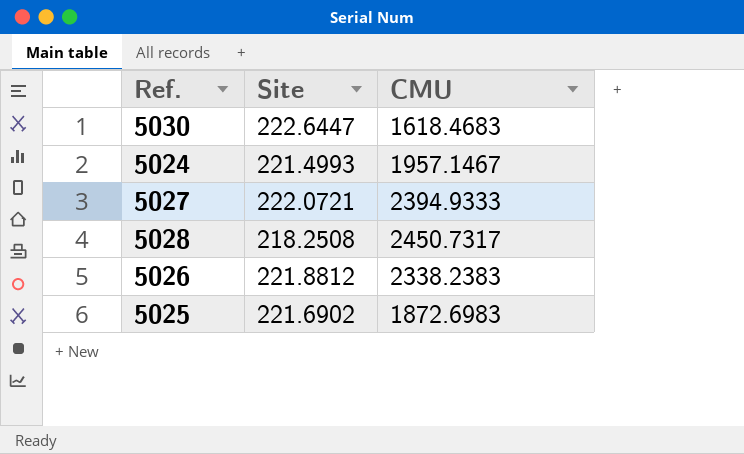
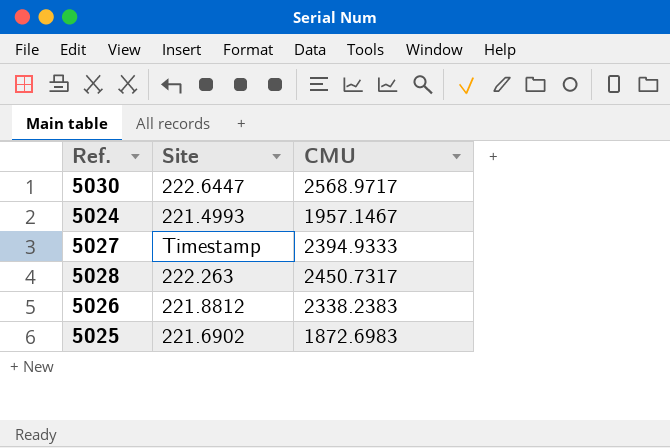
5030 | CMU: 1618.4683 -> 2568.9717
5027 | Site: 222.0721 -> Timestamp
5028 | Site: 218.2508 -> 222.263

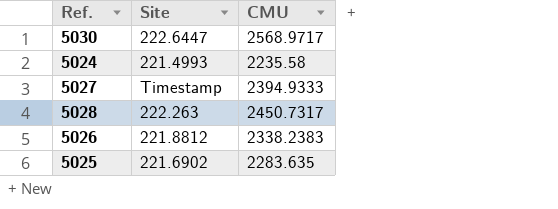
5024 | CMU: 1957.1467 -> 2235.58
5025 | CMU: 1872.6983 -> 2283.635

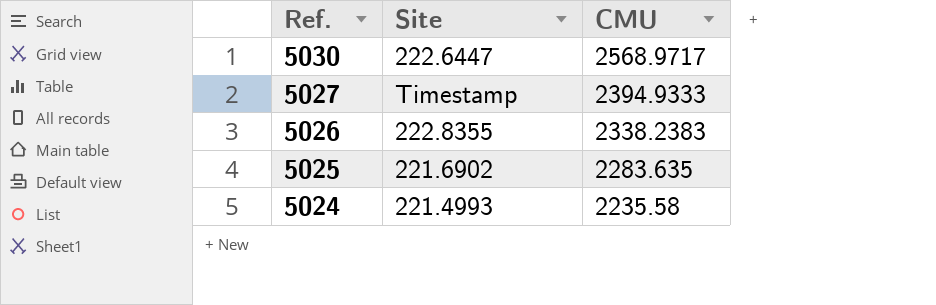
row order: none -> Ref. descending
row 5028: 222.263 | 2450.7317 -> none
5026 | Site: 221.8812 -> 222.8355

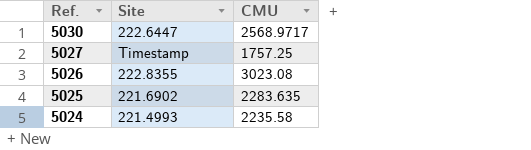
5027 | CMU: 2394.9333 -> 1757.25
5026 | CMU: 2338.2383 -> 3023.08

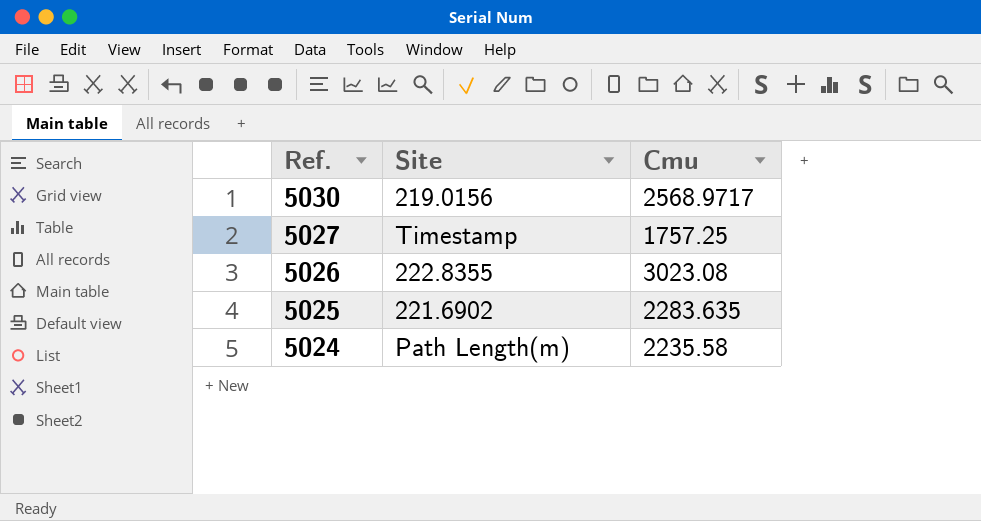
column name: CMU -> Cmu
5030 | Site: 222.6447 -> 219.0156
5024 | Site: 221.4993 -> Path Length(m)

